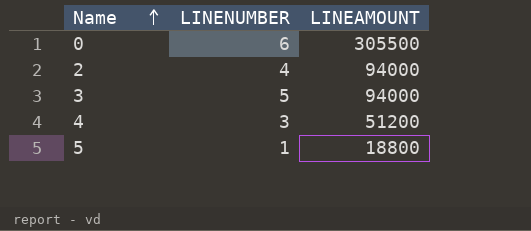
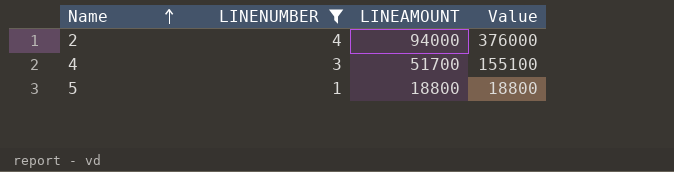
filter: none -> LINENUMBER <= 4
column Value | formula: none -> [LINENUMBER] * [LINEAMOUNT]
4 | LINEAMOUNT: 51200 -> 51700

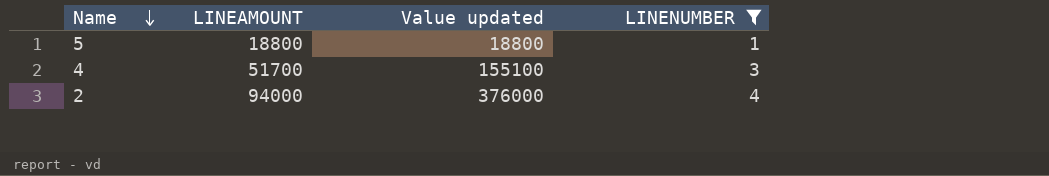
row order: Name ascending -> Name descending
column name: Value -> Value updated
column LINENUMBER | position: 2 -> 4

